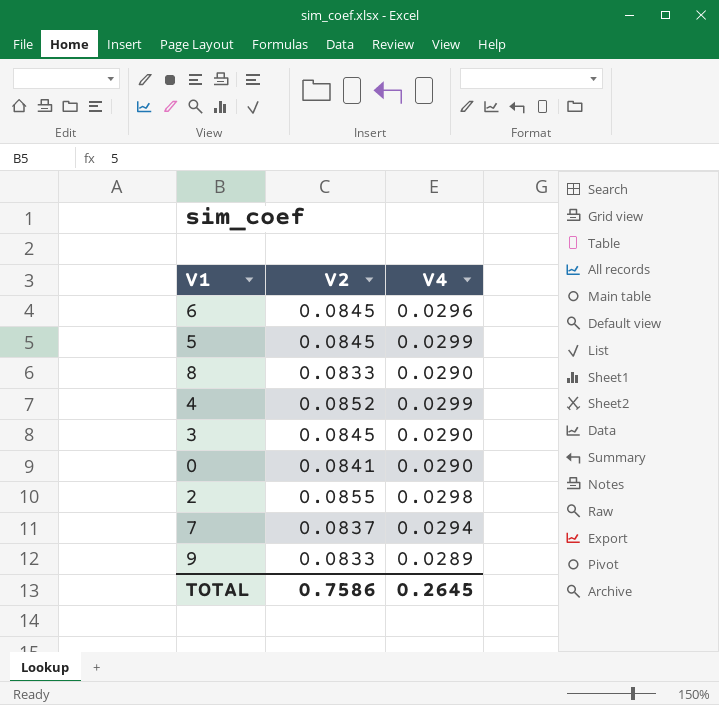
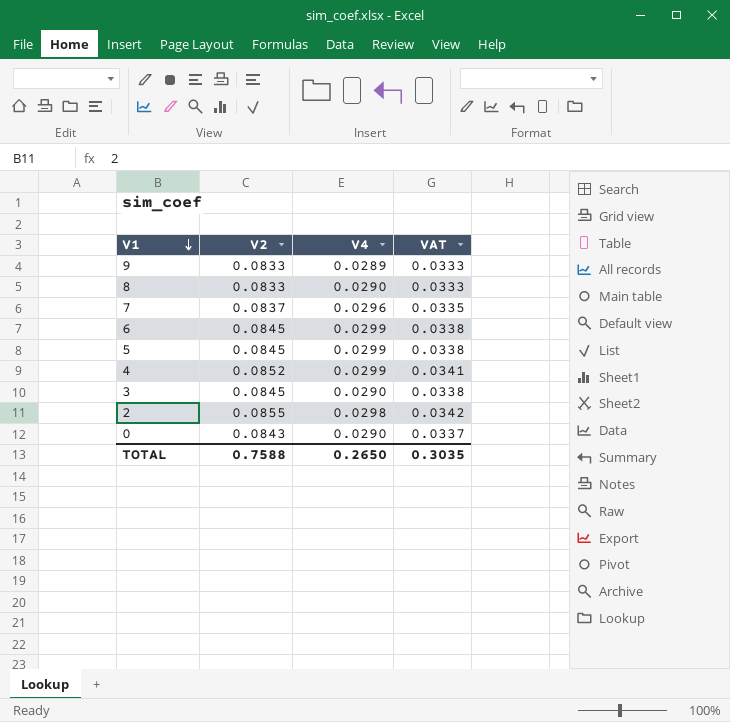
row order: none -> V1 descending
column VAT | formula: none -> [V2] * 0.4
7 | V4: 0.0294 -> 0.0296
6 | V4: 0.0296 -> 0.0299
0 | V2: 0.0841 -> 0.0843
TOTAL | V2: 0.7586 -> 0.7588
TOTAL | V4: 0.2645 -> 0.2650

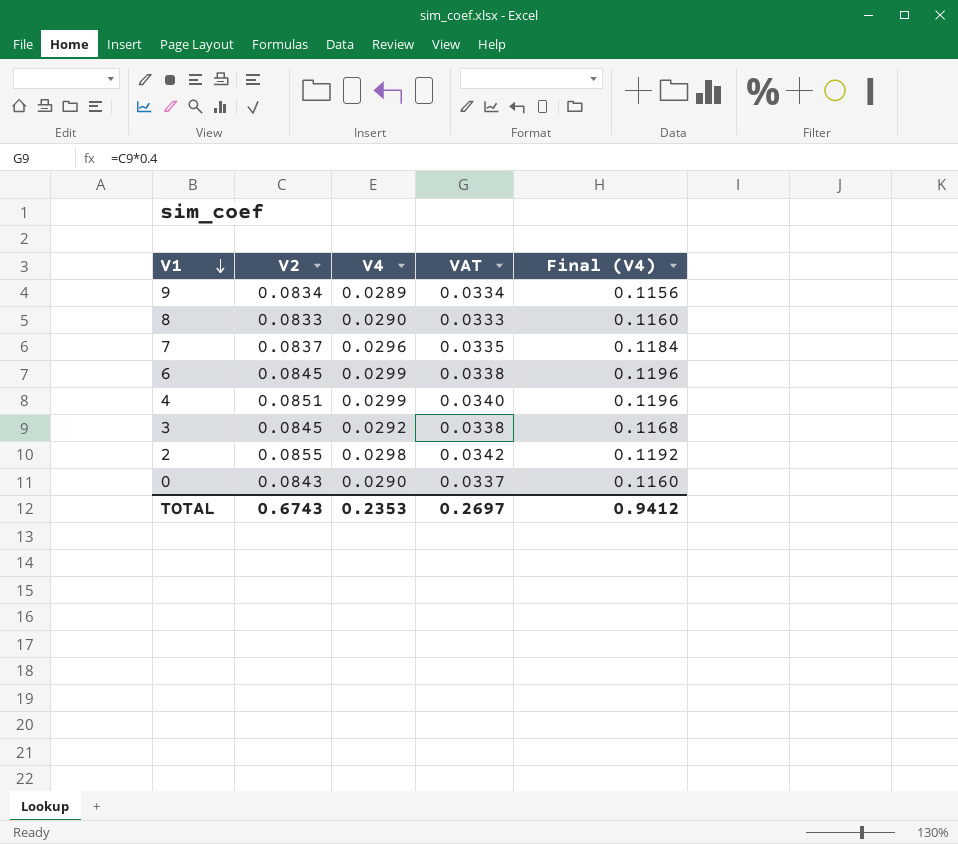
column Final (V4) | formula: none -> [V4] * 4
row 5: 0.0845 | 0.0299 | 0.0338 -> none
9 | V2: 0.0833 -> 0.0834
9 | VAT: 0.0333 -> 0.0334
4 | V2: 0.0852 -> 0.0851
4 | VAT: 0.0341 -> 0.0340
3 | V4: 0.0290 -> 0.0292
TOTAL | V2: 0.7588 -> 0.6743
TOTAL | V4: 0.2650 -> 0.2353
TOTAL | VAT: 0.3035 -> 0.2697

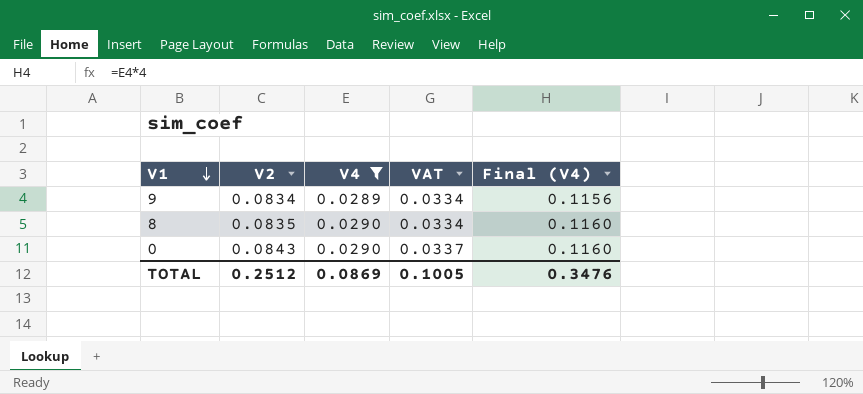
filter: none -> V4 <= 0.0290
8 | V2: 0.0833 -> 0.0835
8 | VAT: 0.0333 -> 0.0334
TOTAL | V2: 0.6743 -> 0.2512
TOTAL | V4: 0.2353 -> 0.0869
TOTAL | VAT: 0.2697 -> 0.1005
TOTAL | Final (V4): 0.9412 -> 0.3476

